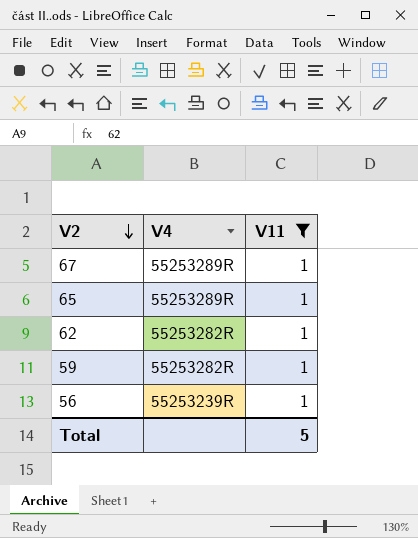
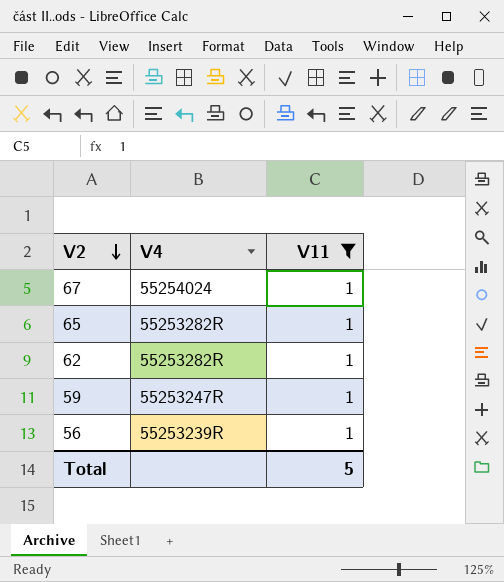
67 | V4: 55253289R -> 55254024
65 | V4: 55253289R -> 55253282R
59 | V4: 55253282R -> 55253247R

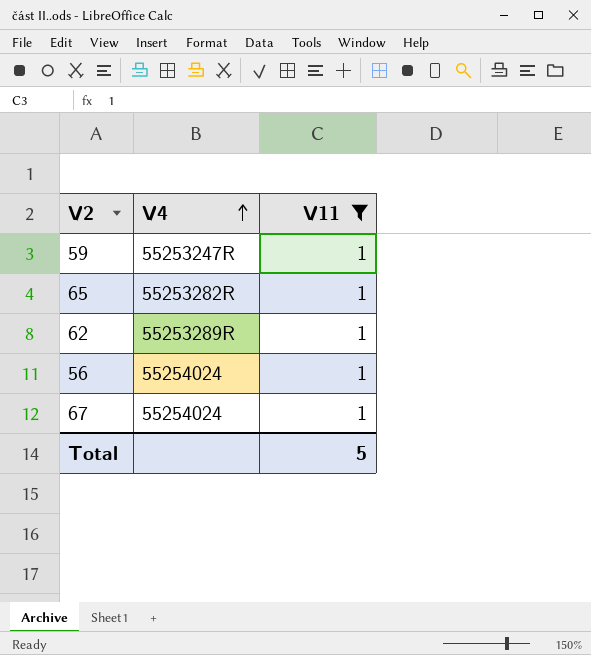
row order: V2 descending -> V4 ascending
62 | V4: 55253282R -> 55253289R
56 | V4: 55253239R -> 55254024

